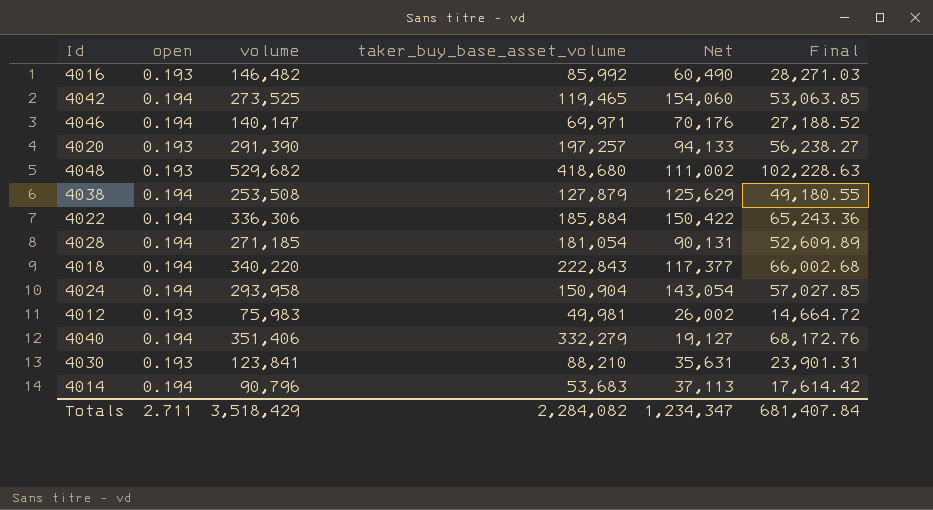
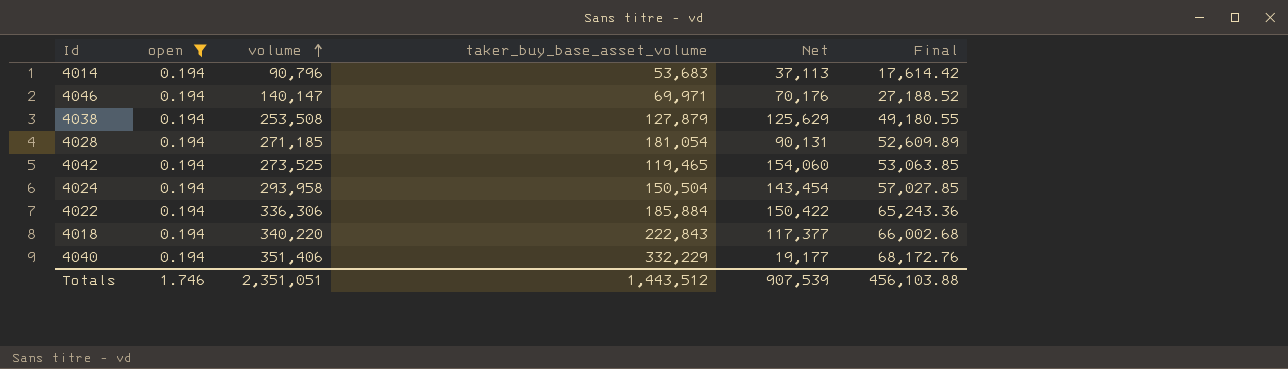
filter: none -> open = 0.194
row order: none -> volume ascending
4024 | taker_buy_base_asset_volume: 150,904 -> 150,504
4024 | Net: 143,054 -> 143,454
4040 | taker_buy_base_asset_volume: 332,279 -> 332,229
4040 | Net: 19,127 -> 19,177
Totals | open: 2.711 -> 1.746
Totals | volume: 3,518,429 -> 2,351,051
Totals | taker_buy_base_asset_volume: 2,284,082 -> 1,443,512
Totals | Net: 1,234,347 -> 907,539
Totals | Final: 681,407.84 -> 456,103.88

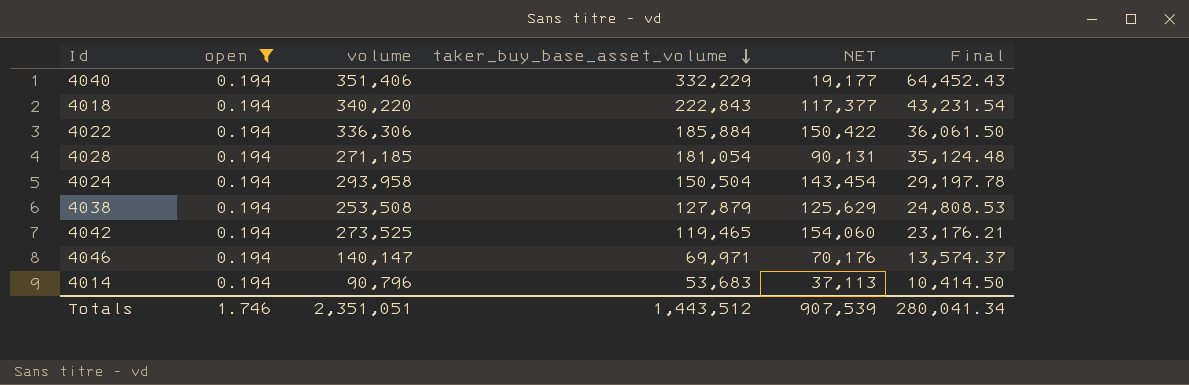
row order: volume ascending -> taker_buy_base_asset_volume descending
column name: Net -> NET
column Final | formula: [open] * [volume] -> [open] * [taker_buy_base_asset_volume]
Totals | Final: 456,103.88 -> 280,041.34

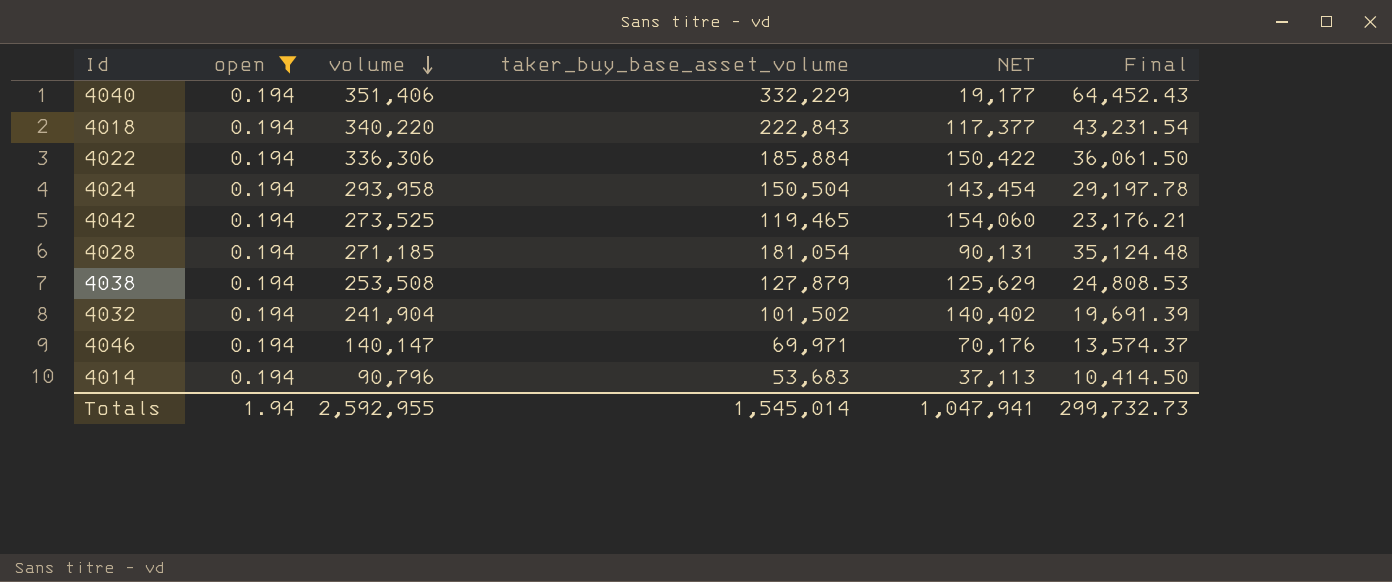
row order: taker_buy_base_asset_volume descending -> volume descending
row 4032: none -> 0.194 | 241,904 | 101,502 | 140,402 | 19,691.39
Totals | open: 1.746 -> 1.94
Totals | volume: 2,351,051 -> 2,592,955
Totals | taker_buy_base_asset_volume: 1,443,512 -> 1,545,014
Totals | NET: 907,539 -> 1,047,941
Totals | Final: 280,041.34 -> 299,732.73

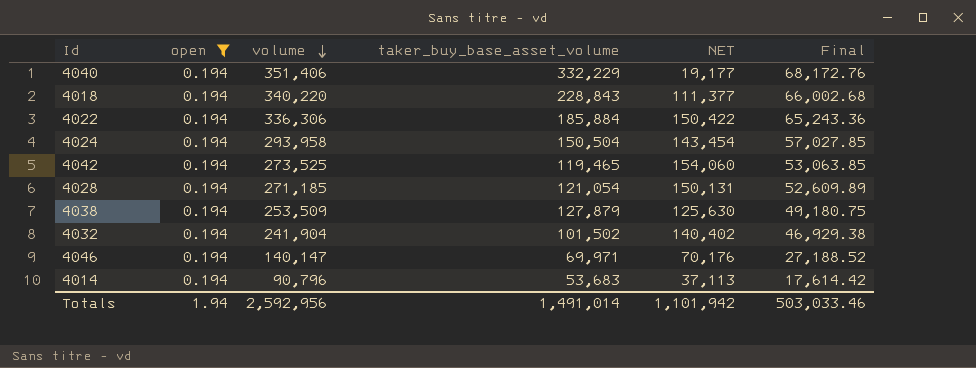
column Final | formula: [open] * [taker_buy_base_asset_volume] -> [open] * [volume]
4018 | taker_buy_base_asset_volume: 222,843 -> 228,843
4018 | NET: 117,377 -> 111,377
4028 | taker_buy_base_asset_volume: 181,054 -> 121,054
4028 | NET: 90,131 -> 150,131
4038 | volume: 253,508 -> 253,509
4038 | NET: 125,629 -> 125,630
Totals | volume: 2,592,955 -> 2,592,956
Totals | taker_buy_base_asset_volume: 1,545,014 -> 1,491,014
Totals | NET: 1,047,941 -> 1,101,942
Totals | Final: 299,732.73 -> 503,033.46

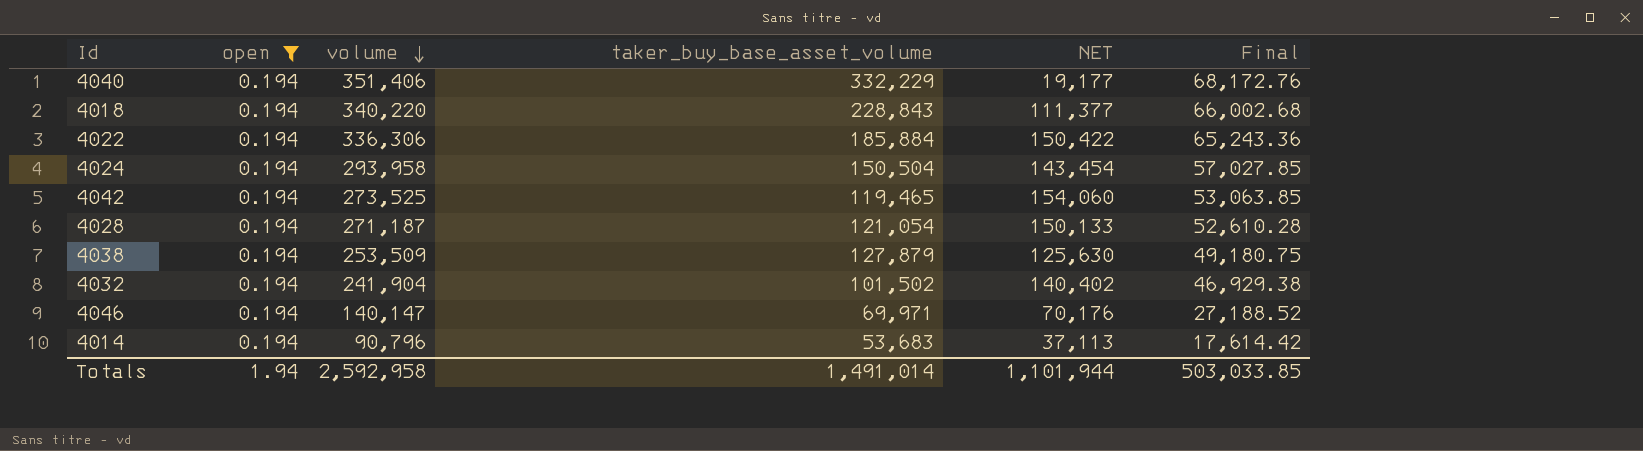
4028 | volume: 271,185 -> 271,187
4028 | NET: 150,131 -> 150,133
4028 | Final: 52,609.89 -> 52,610.28
Totals | volume: 2,592,956 -> 2,592,958
Totals | NET: 1,101,942 -> 1,101,944
Totals | Final: 503,033.46 -> 503,033.85

